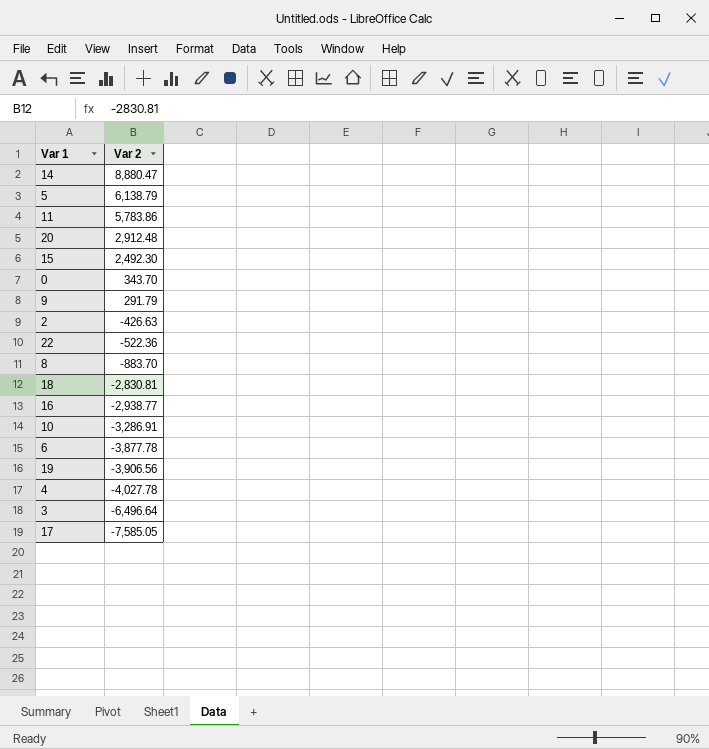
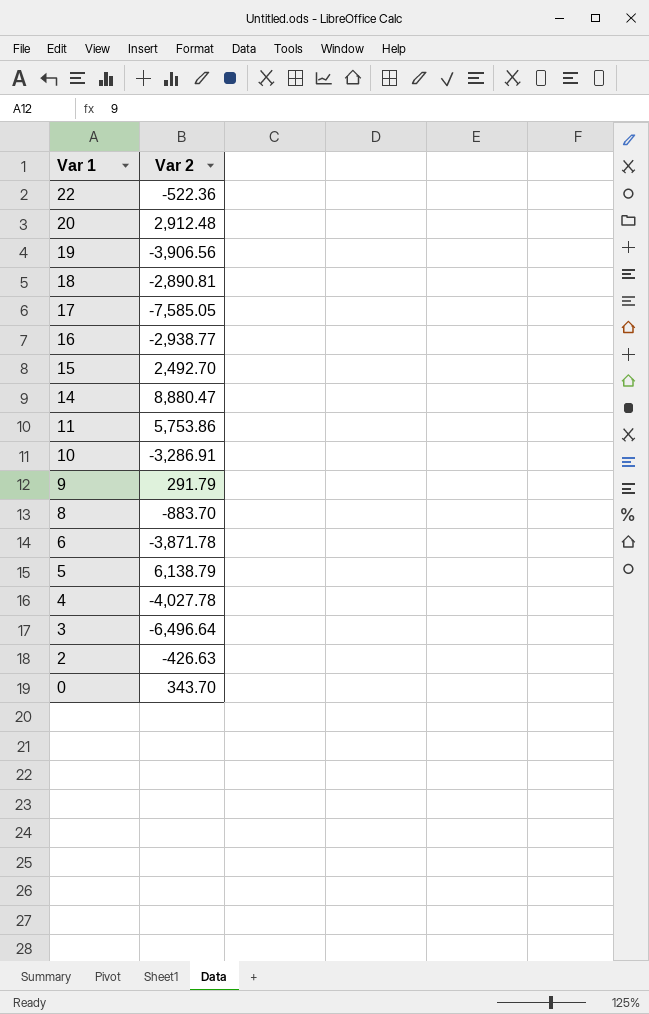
row order: Var 2 descending -> Var 1 descending
18 | Var 2: -2,830.81 -> -2,890.81
15 | Var 2: 2,492.30 -> 2,492.70
11 | Var 2: 5,783.86 -> 5,753.86
6 | Var 2: -3,877.78 -> -3,871.78

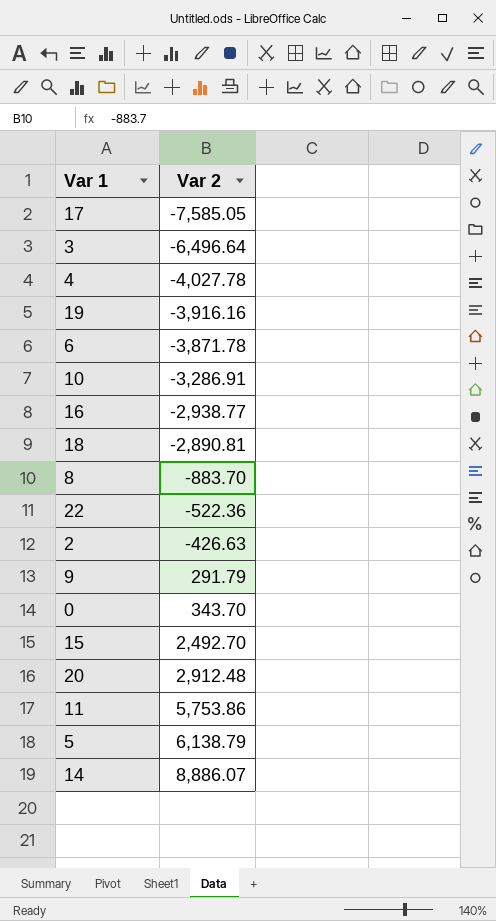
row order: Var 1 descending -> Var 2 ascending
19 | Var 2: -3,906.56 -> -3,916.16
14 | Var 2: 8,880.47 -> 8,886.07

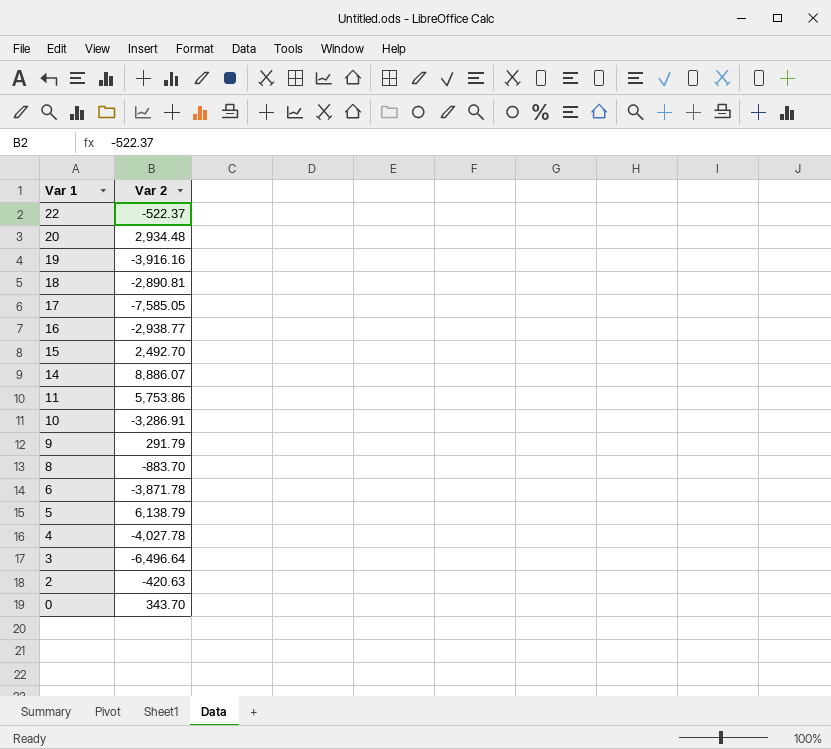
row order: Var 2 ascending -> Var 1 descending
22 | Var 2: -522.36 -> -522.37
20 | Var 2: 2,912.48 -> 2,934.48
2 | Var 2: -426.63 -> -420.63

